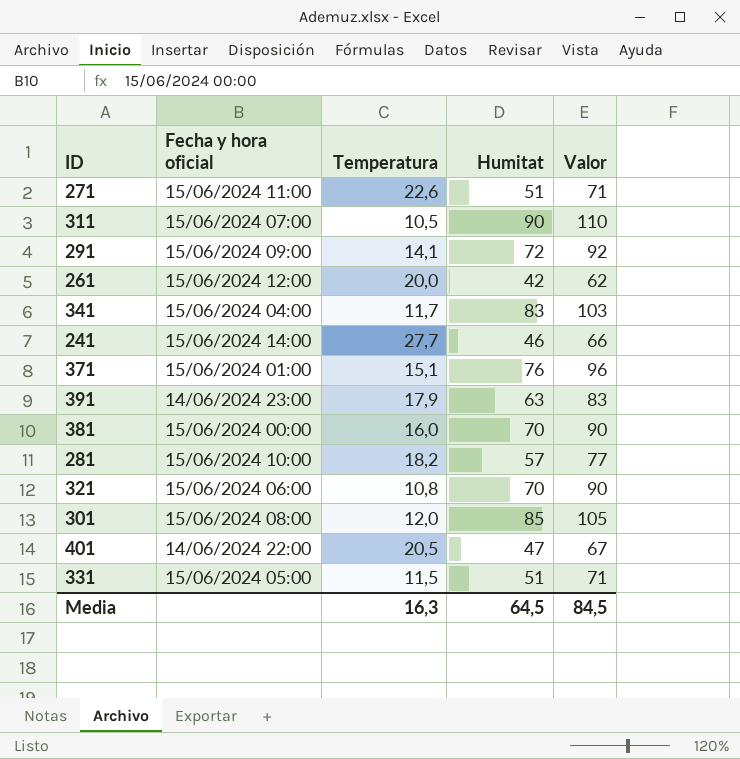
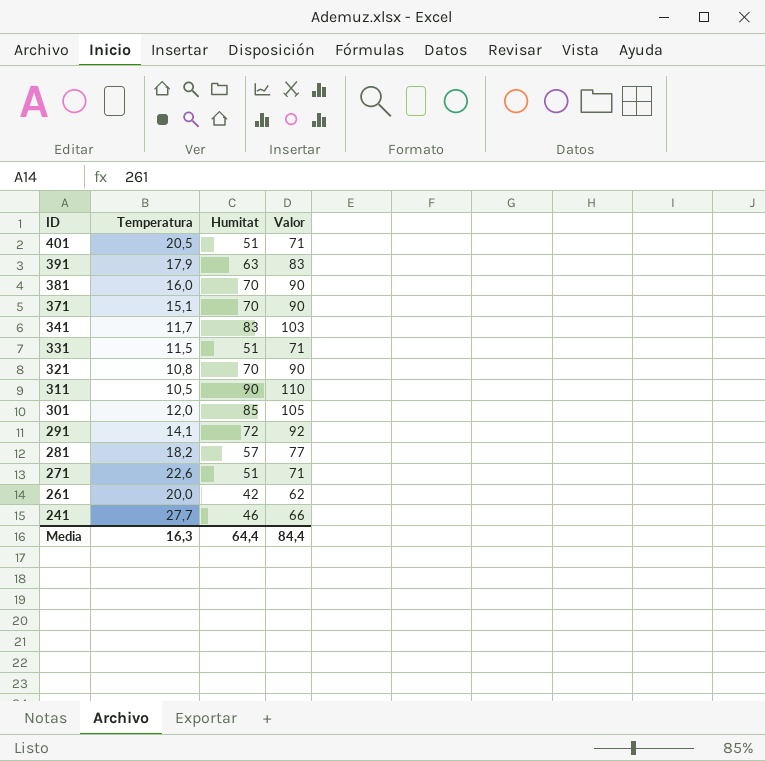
row order: none -> ID descending
column Fecha y hora oficial | position: 2 -> none
401 | Humitat: 47 -> 51
401 | Valor: 67 -> 71
371 | Humitat: 76 -> 70
371 | Valor: 96 -> 90
Media | Humitat: 64,5 -> 64,4
Media | Valor: 84,5 -> 84,4

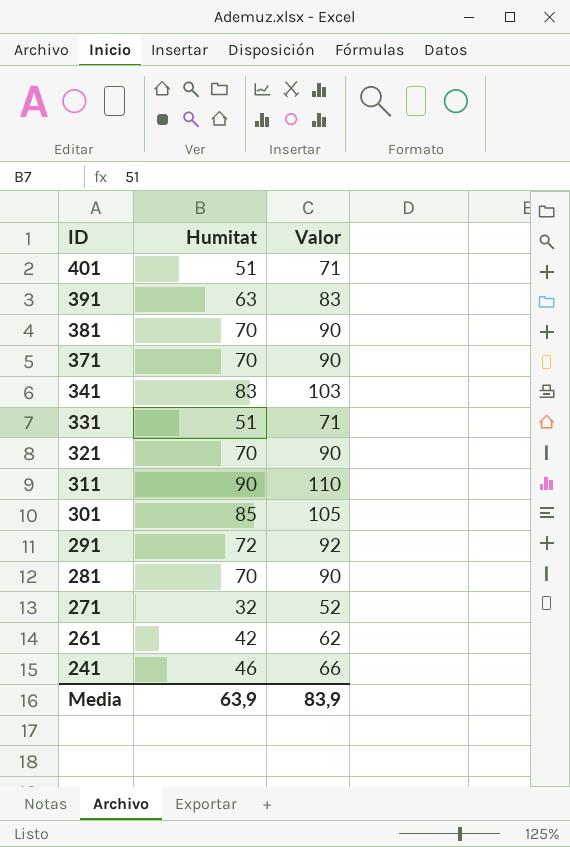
column Temperatura | position: 2 -> none
281 | Humitat: 57 -> 70
281 | Valor: 77 -> 90
271 | Humitat: 51 -> 32
271 | Valor: 71 -> 52
Media | Humitat: 64,4 -> 63,9
Media | Valor: 84,4 -> 83,9

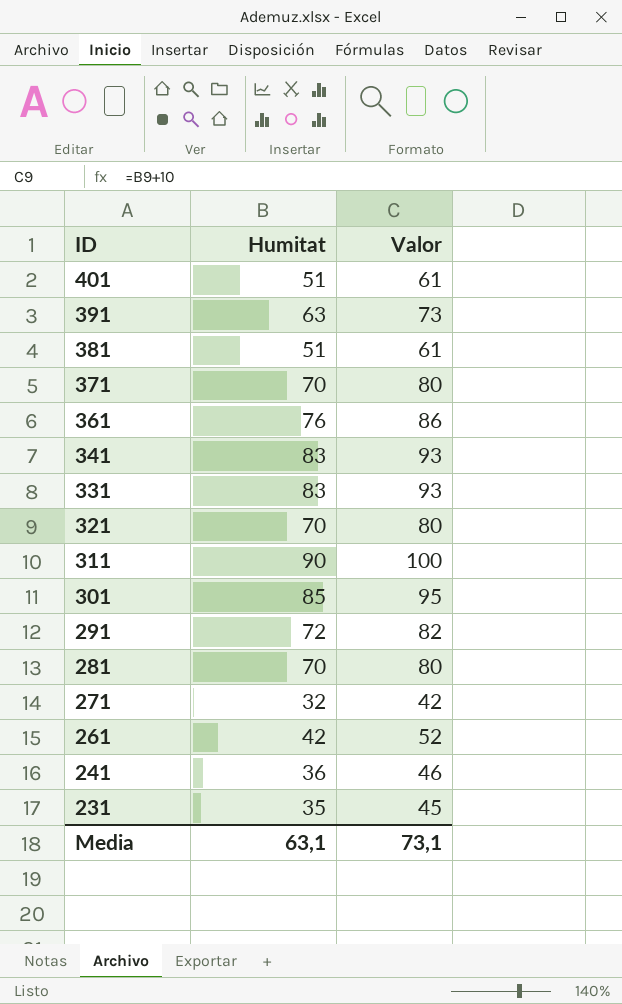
column Valor | formula: [Humitat] + 20 -> [Humitat] + 10
381 | Humitat: 70 -> 51
row 361: none -> 76 | 86
331 | Humitat: 51 -> 83
241 | Humitat: 46 -> 36
row 231: none -> 35 | 45
Media | Humitat: 63,9 -> 63,1
Media | Valor: 83,9 -> 73,1

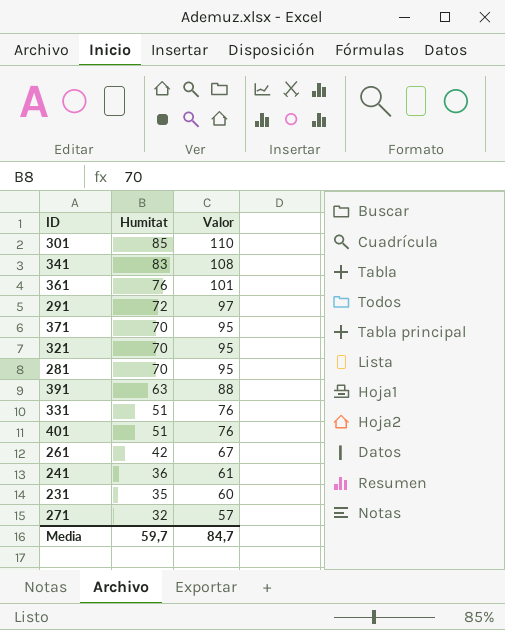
row order: ID descending -> Humitat descending
column Valor | formula: [Humitat] + 10 -> [Humitat] + 25
row 381: 51 | 61 -> none
row 311: 90 | 100 -> none
331 | Humitat: 83 -> 51
Media | Humitat: 63,1 -> 59,7
Media | Valor: 73,1 -> 84,7

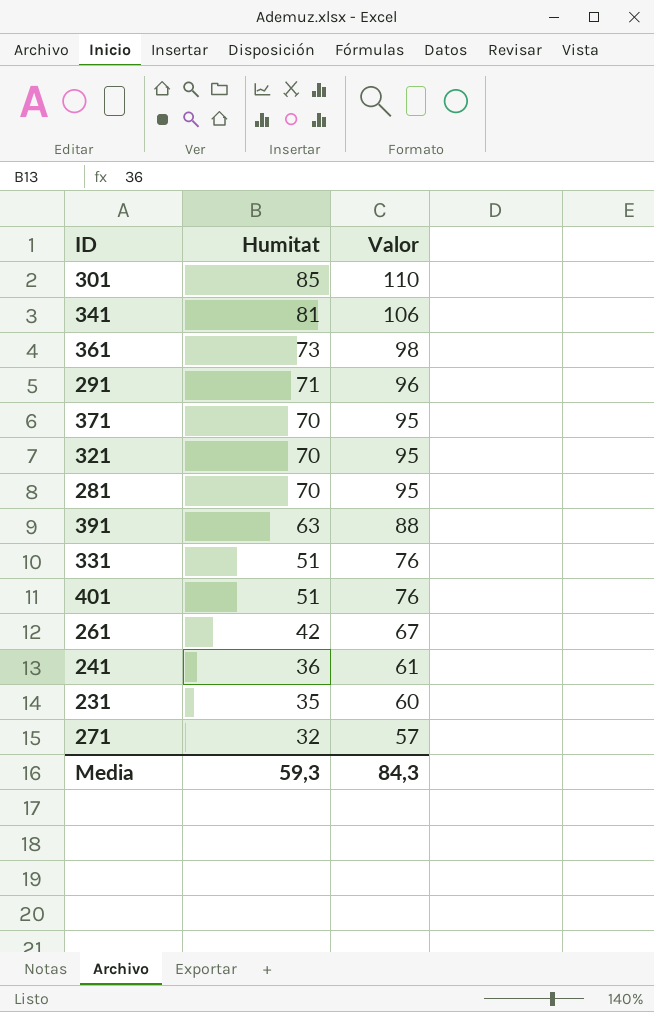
341 | Humitat: 83 -> 81
341 | Valor: 108 -> 106
361 | Humitat: 76 -> 73
361 | Valor: 101 -> 98
291 | Humitat: 72 -> 71
291 | Valor: 97 -> 96
Media | Humitat: 59,7 -> 59,3
Media | Valor: 84,7 -> 84,3

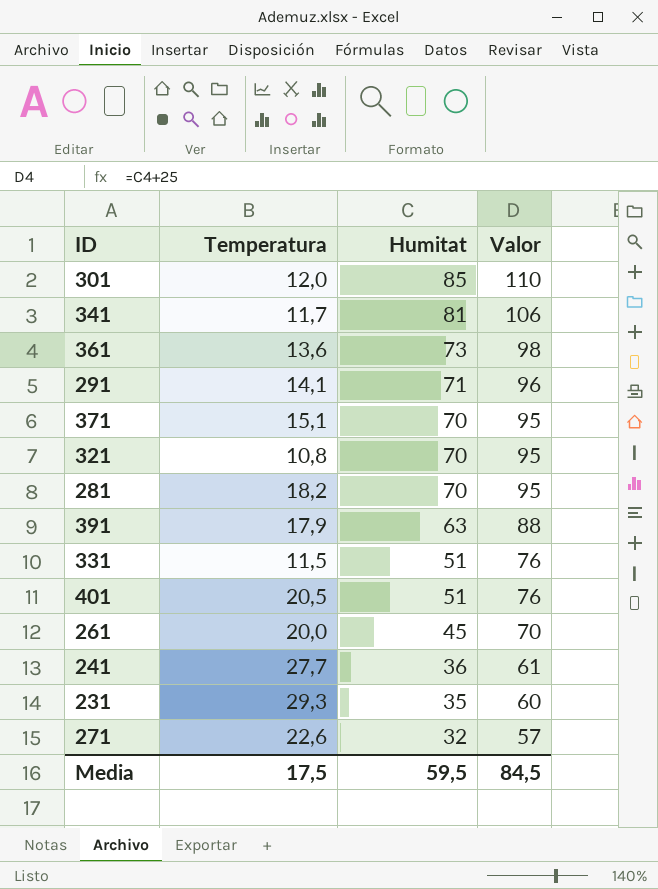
column Temperatura | position: none -> 2
261 | Humitat: 42 -> 45
261 | Valor: 67 -> 70
Media | Humitat: 59,3 -> 59,5
Media | Valor: 84,3 -> 84,5

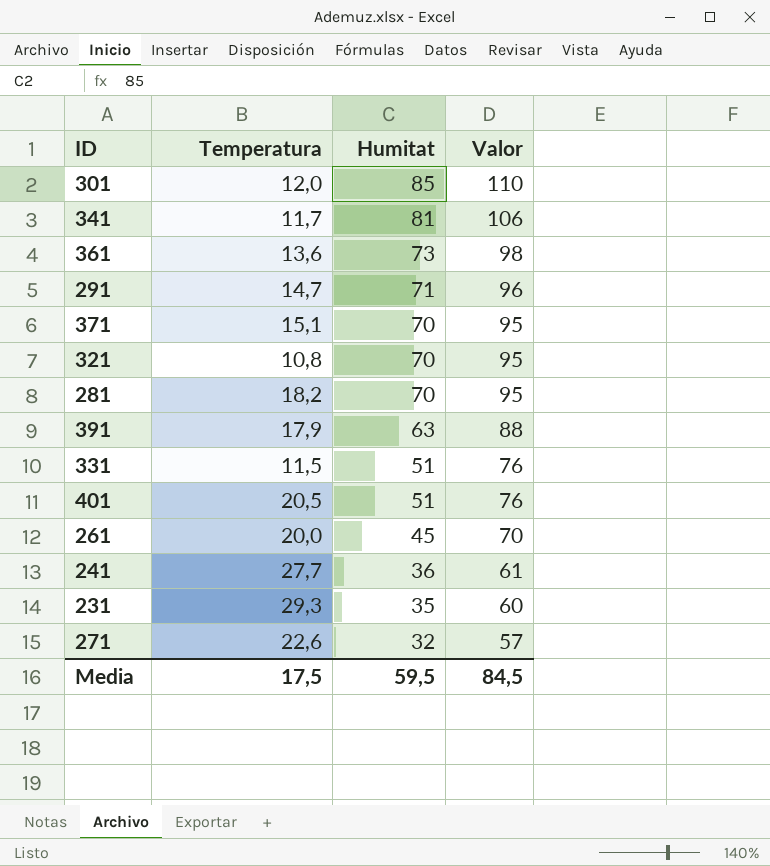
291 | Temperatura: 14,1 -> 14,7

